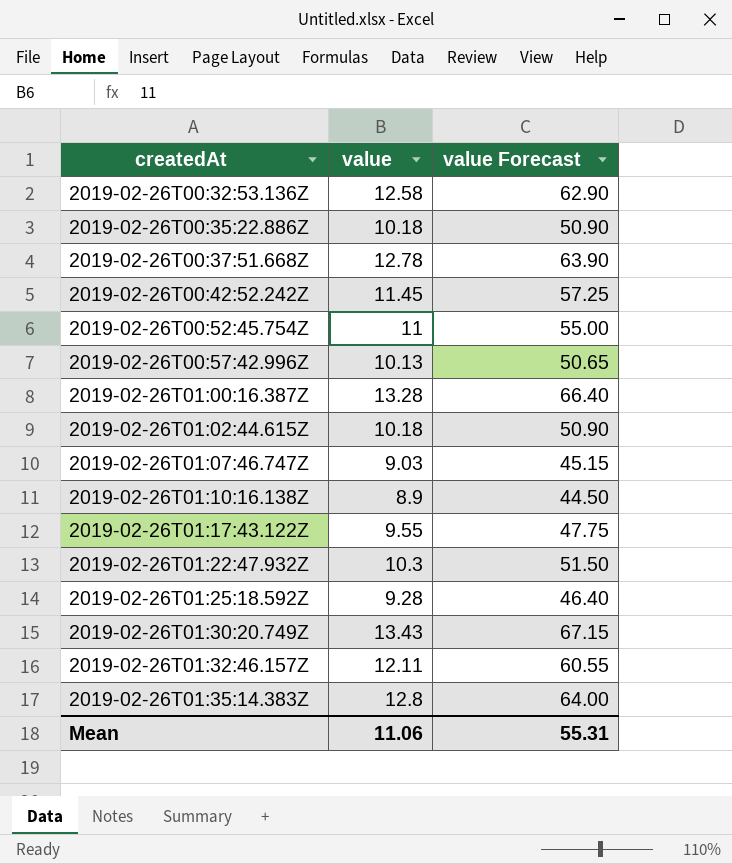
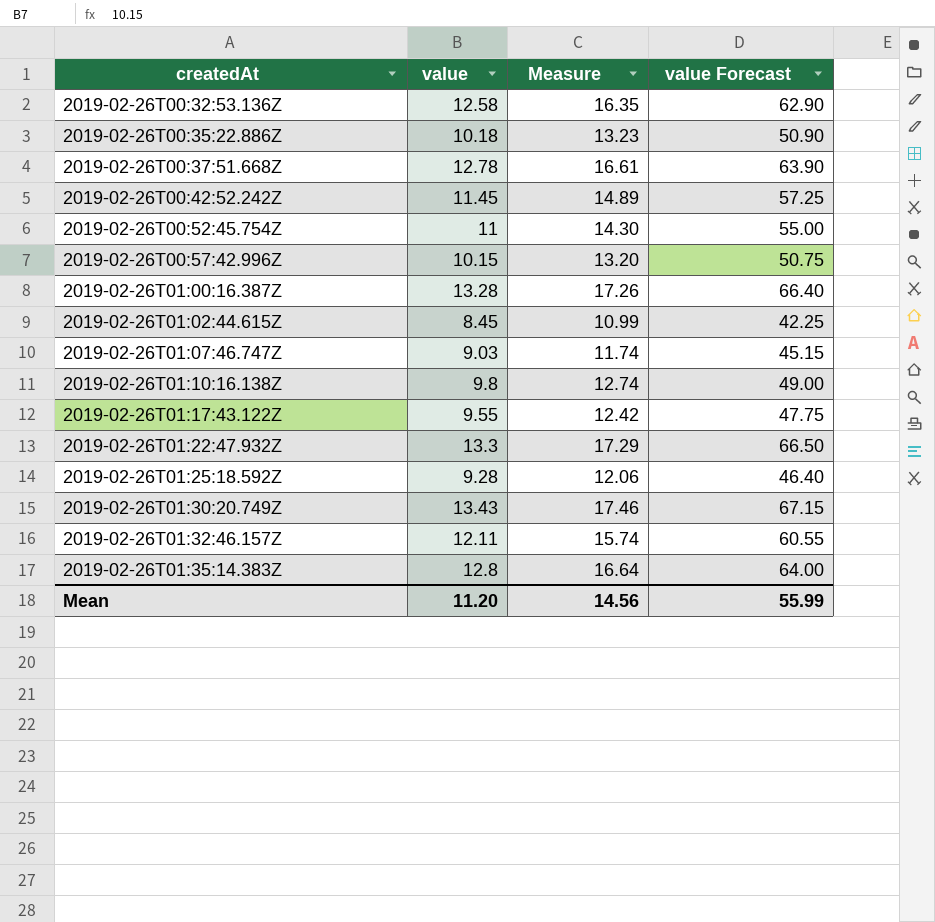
column Measure | formula: none -> [value] * 1.3
2019-02-26T00:57:42.996Z | value: 10.13 -> 10.15
2019-02-26T00:57:42.996Z | value Forecast: 50.65 -> 50.75
2019-02-26T01:02:44.615Z | value: 10.18 -> 8.45
2019-02-26T01:02:44.615Z | value Forecast: 50.90 -> 42.25
2019-02-26T01:10:16.138Z | value: 8.9 -> 9.8
2019-02-26T01:10:16.138Z | value Forecast: 44.50 -> 49.00
2019-02-26T01:22:47.932Z | value: 10.3 -> 13.3
2019-02-26T01:22:47.932Z | value Forecast: 51.50 -> 66.50
Mean | value: 11.06 -> 11.20
Mean | value Forecast: 55.31 -> 55.99

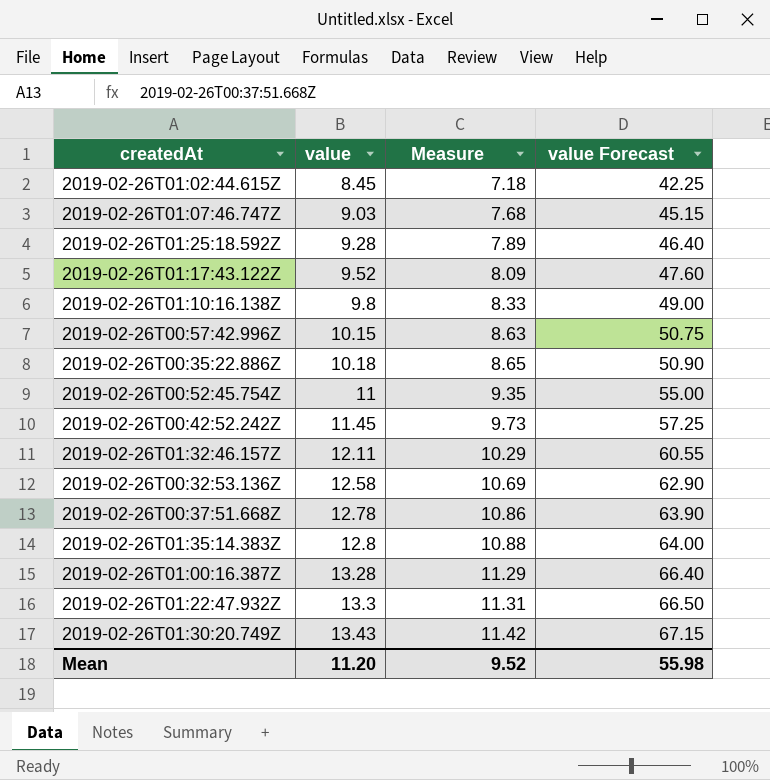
row order: createdAt ascending -> value ascending
column Measure | formula: [value] * 1.3 -> [value] * 0.85
2019-02-26T01:17:43.122Z | value: 9.55 -> 9.52
2019-02-26T01:17:43.122Z | value Forecast: 47.75 -> 47.60
Mean | Measure: 14.56 -> 9.52
Mean | value Forecast: 55.99 -> 55.98

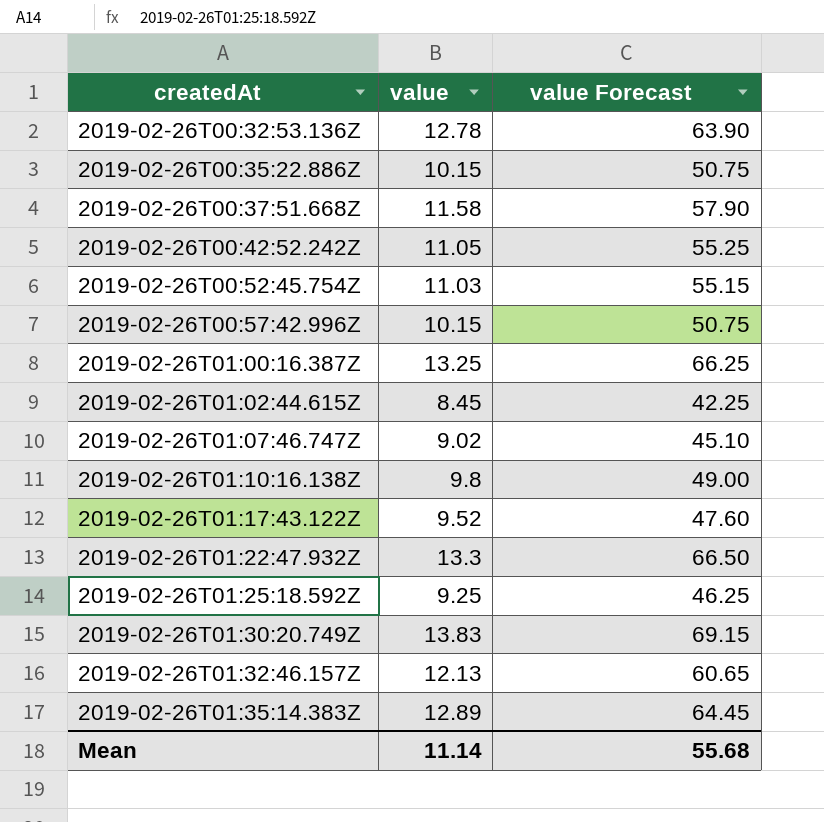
row order: value ascending -> createdAt ascending
column Measure | formula: [value] * 0.85 -> none
2019-02-26T00:32:53.136Z | value: 12.58 -> 12.78
2019-02-26T00:32:53.136Z | value Forecast: 62.90 -> 63.90
2019-02-26T00:35:22.886Z | value: 10.18 -> 10.15
2019-02-26T00:35:22.886Z | value Forecast: 50.90 -> 50.75
2019-02-26T00:37:51.668Z | value: 12.78 -> 11.58
2019-02-26T00:37:51.668Z | value Forecast: 63.90 -> 57.90
2019-02-26T00:42:52.242Z | value: 11.45 -> 11.05
2019-02-26T00:42:52.242Z | value Forecast: 57.25 -> 55.25
2019-02-26T00:52:45.754Z | value: 11 -> 11.03
2019-02-26T00:52:45.754Z | value Forecast: 55.00 -> 55.15
2019-02-26T01:00:16.387Z | value: 13.28 -> 13.25
2019-02-26T01:00:16.387Z | value Forecast: 66.40 -> 66.25
2019-02-26T01:07:46.747Z | value: 9.03 -> 9.02
2019-02-26T01:07:46.747Z | value Forecast: 45.15 -> 45.10
2019-02-26T01:25:18.592Z | value: 9.28 -> 9.25
2019-02-26T01:25:18.592Z | value Forecast: 46.40 -> 46.25
2019-02-26T01:30:20.749Z | value: 13.43 -> 13.83
2019-02-26T01:30:20.749Z | value Forecast: 67.15 -> 69.15
2019-02-26T01:32:46.157Z | value: 12.11 -> 12.13
2019-02-26T01:32:46.157Z | value Forecast: 60.55 -> 60.65
2019-02-26T01:35:14.383Z | value: 12.8 -> 12.89
2019-02-26T01:35:14.383Z | value Forecast: 64.00 -> 64.45
Mean | value: 11.20 -> 11.14
Mean | value Forecast: 55.98 -> 55.68

